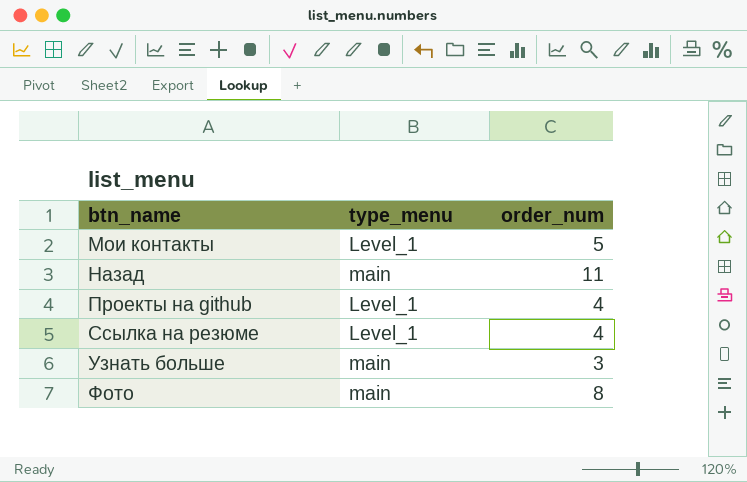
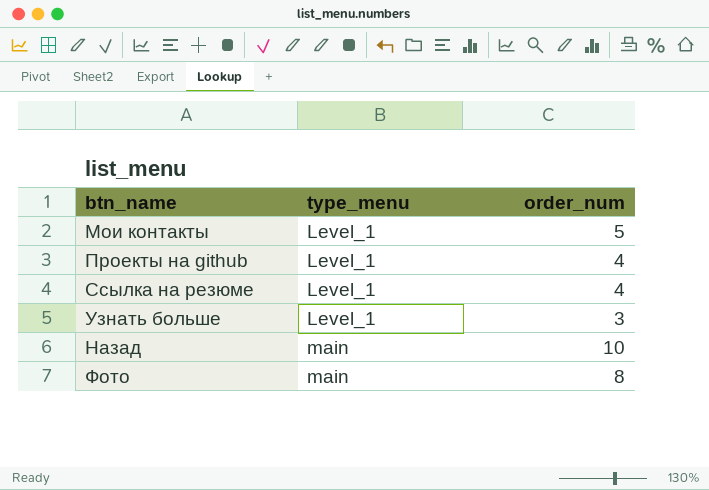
row order: btn_name ascending -> type_menu ascending
Узнать больше | type_menu: main -> Level_1
Назад | order_num: 11 -> 10

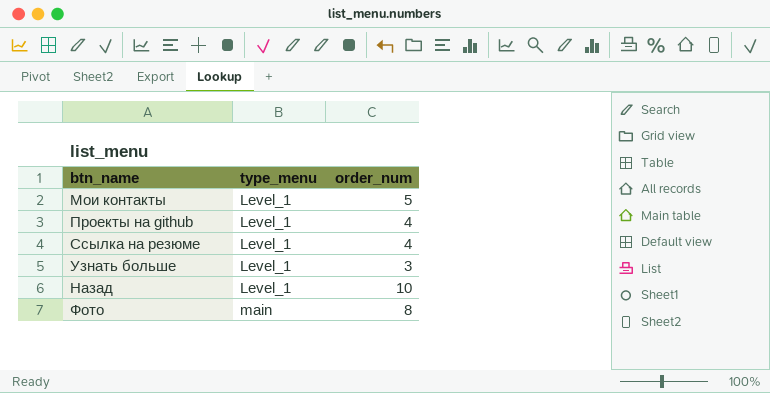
Назад | type_menu: main -> Level_1

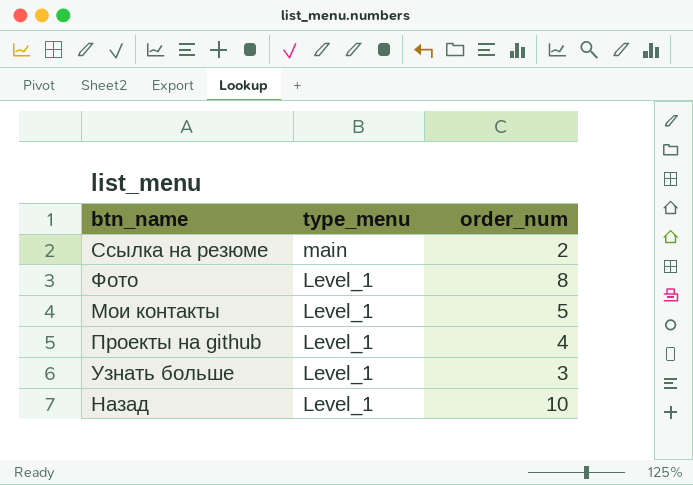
row order: type_menu ascending -> type_menu descending
Ссылка на резюме | type_menu: Level_1 -> main
Ссылка на резюме | order_num: 4 -> 2
Фото | type_menu: main -> Level_1

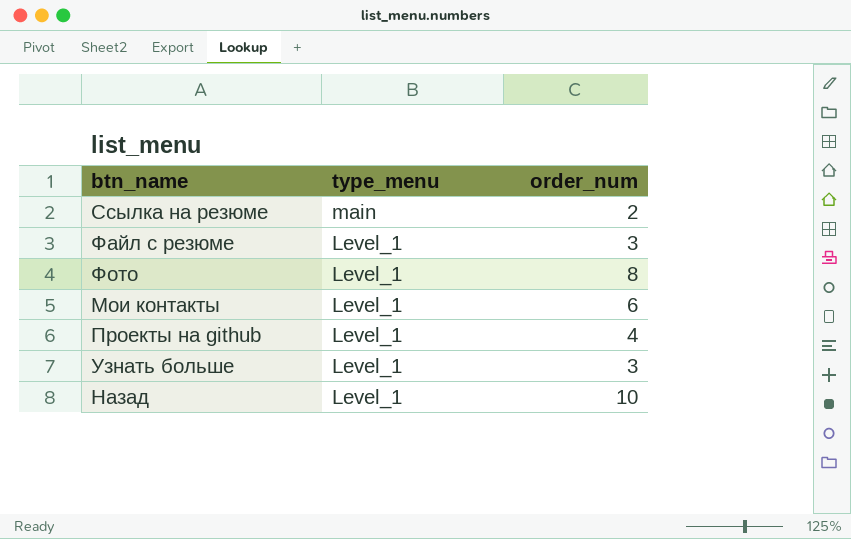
row Файл с резюме: none -> Level_1 | 3
Мои контакты | order_num: 5 -> 6

